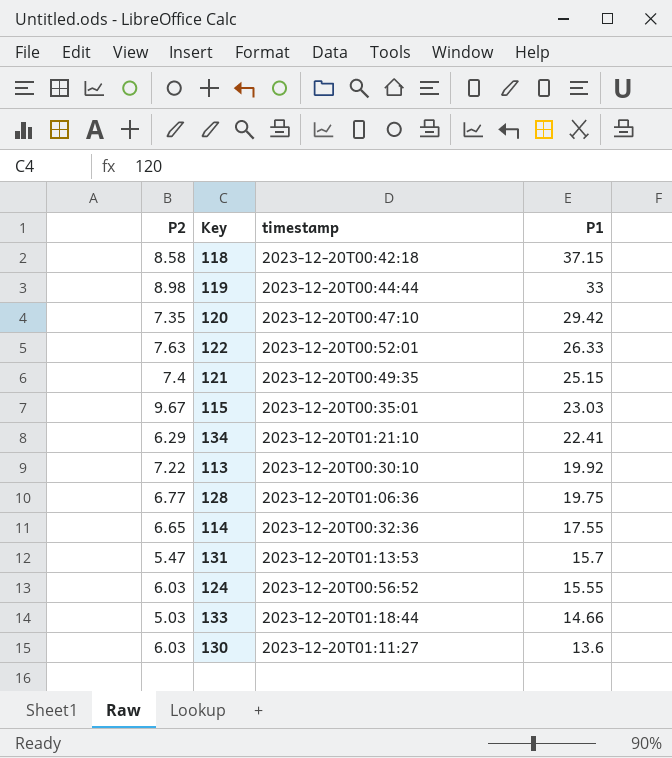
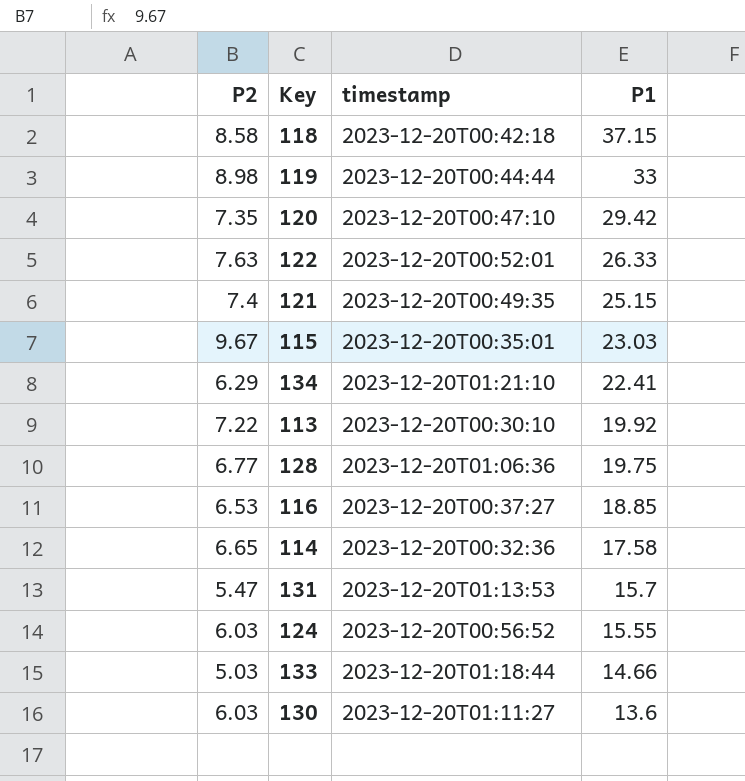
row 116: none -> 6.53 | 2023-12-20T00:37:27 | 18.85
114 | P1: 17.55 -> 17.58

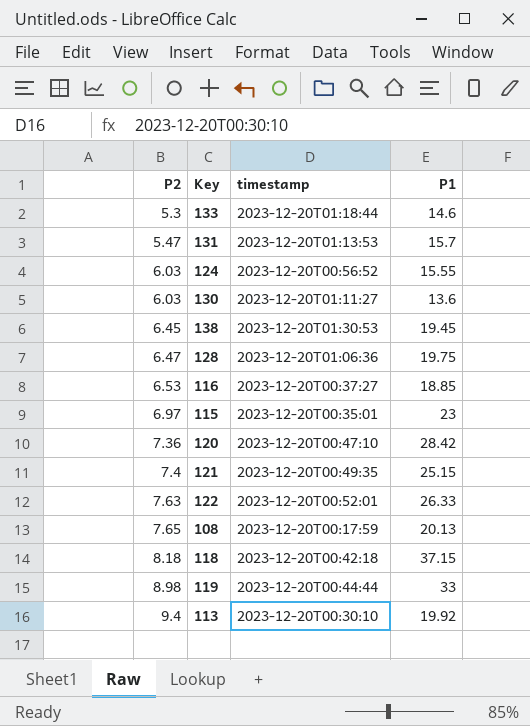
row order: P1 descending -> P2 ascending
row 134: 6.29 | 2023-12-20T01:21:10 | 22.41 -> none
row 114: 6.65 | 2023-12-20T00:32:36 | 17.58 -> none
133 | P2: 5.03 -> 5.3
133 | P1: 14.66 -> 14.6
row 138: none -> 6.45 | 2023-12-20T01:30:53 | 19.45
128 | P2: 6.77 -> 6.47
115 | P2: 9.67 -> 6.97
115 | P1: 23.03 -> 23
120 | P2: 7.35 -> 7.36
120 | P1: 29.42 -> 28.42
row 108: none -> 7.65 | 2023-12-20T00:17:59 | 20.13
118 | P2: 8.58 -> 8.18
113 | P2: 7.22 -> 9.4

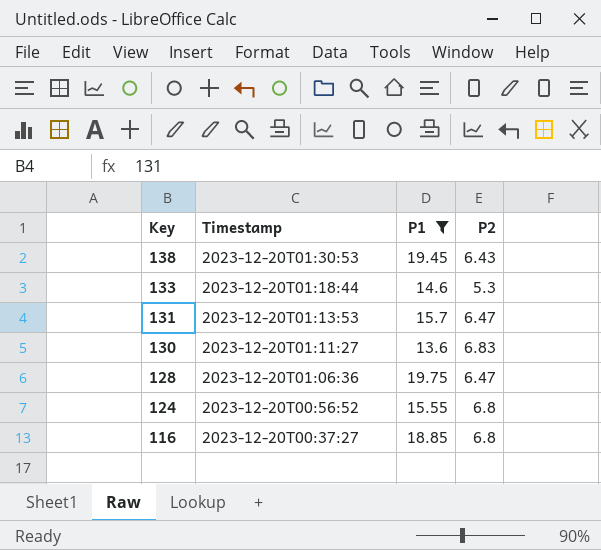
filter: none -> P1 <= 19.75
row order: P2 ascending -> Key descending
column name: timestamp -> Timestamp
column P2 | position: 1 -> 4
138 | P2: 6.45 -> 6.43
131 | P2: 5.47 -> 6.47
130 | P2: 6.03 -> 6.83
124 | P2: 6.03 -> 6.8
116 | P2: 6.53 -> 6.8

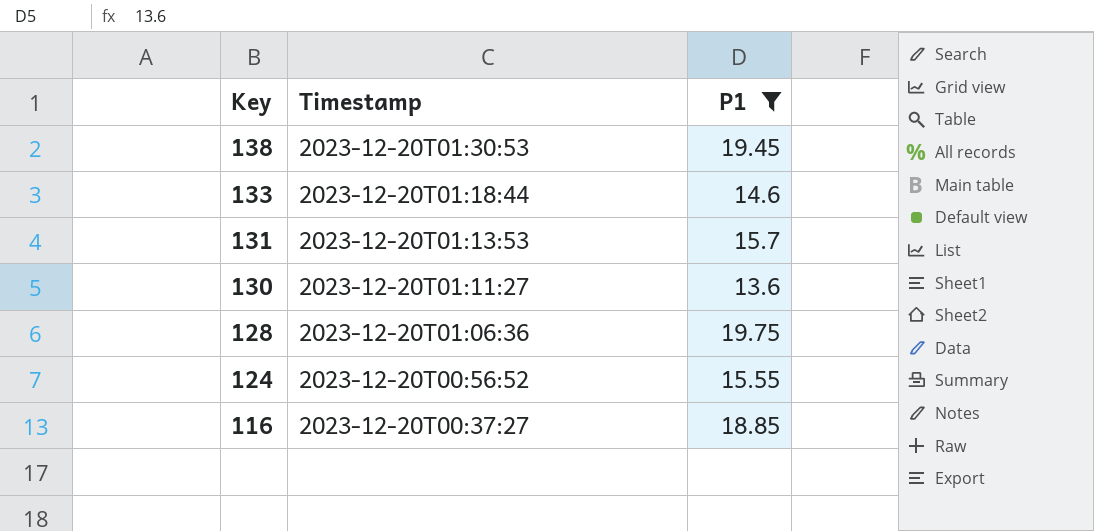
column P2 | position: 4 -> none

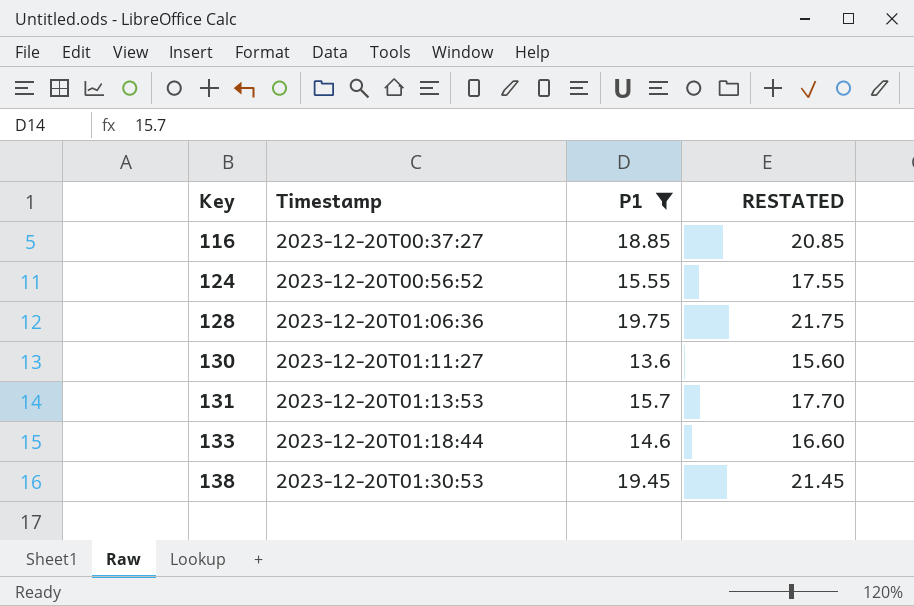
row order: Key descending -> Key ascending
column RESTATED | formula: none -> [P1] + 2

